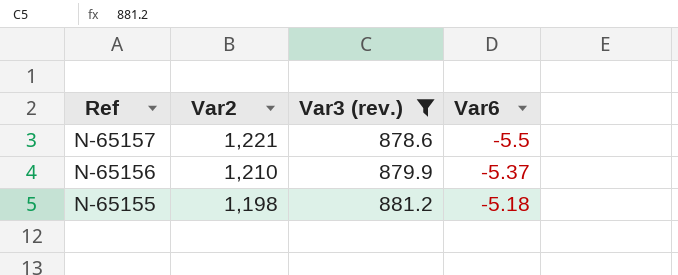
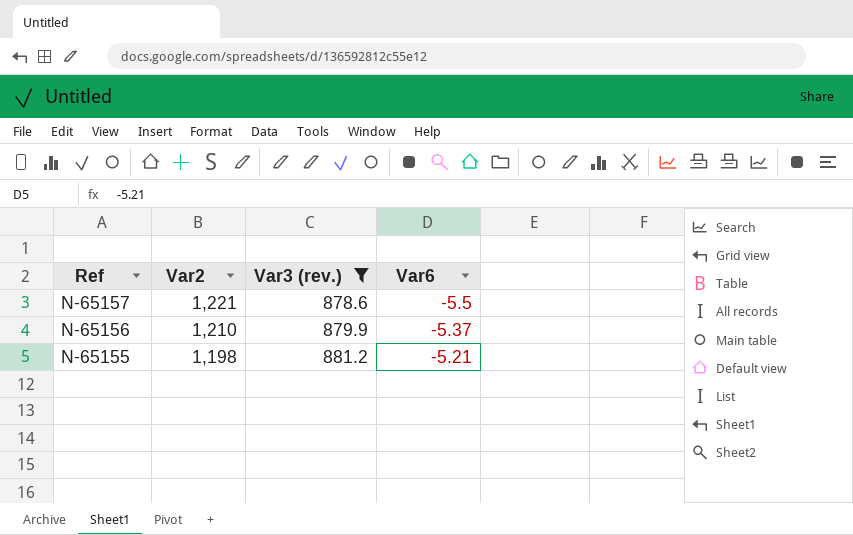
N-65155 | Var6: -5.18 -> -5.21

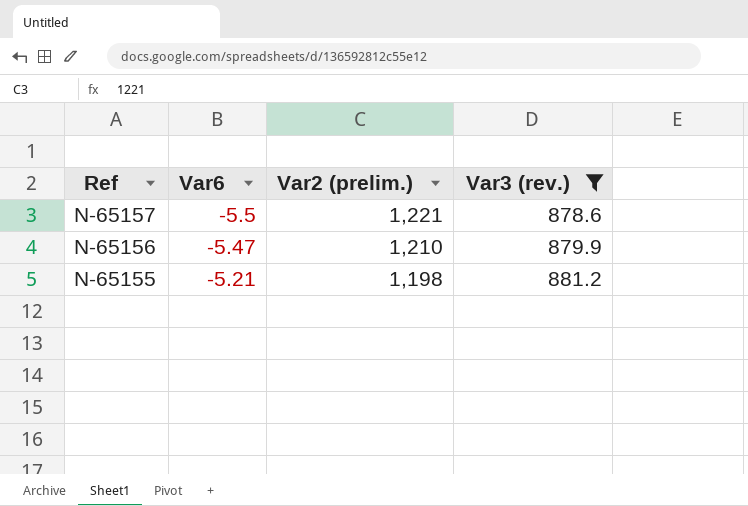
column Var6 | position: 4 -> 2
column name: Var2 -> Var2 (prelim.)
N-65156 | Var6: -5.37 -> -5.47

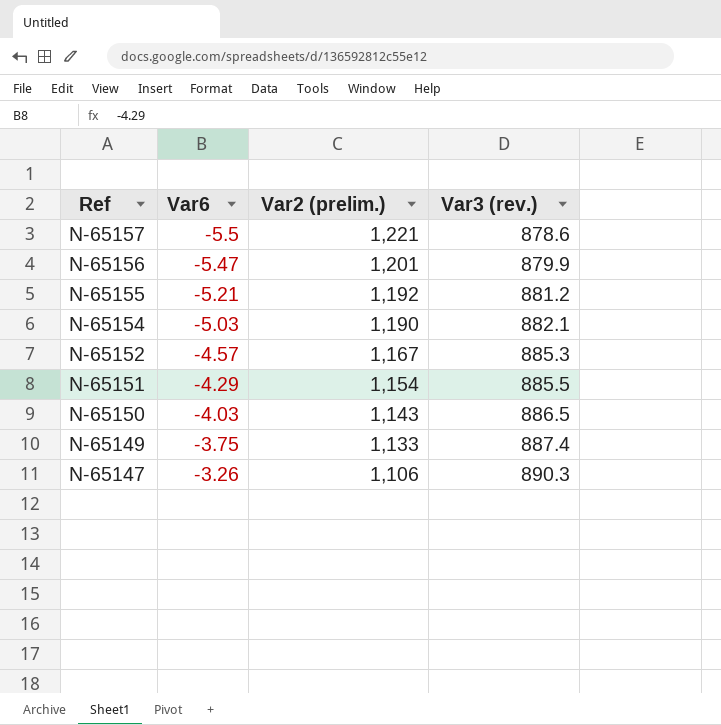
filter: Var3 (rev.) <= 881.2 -> none
N-65156 | Var2 (prelim.): 1,210 -> 1,201
N-65155 | Var2 (prelim.): 1,198 -> 1,192

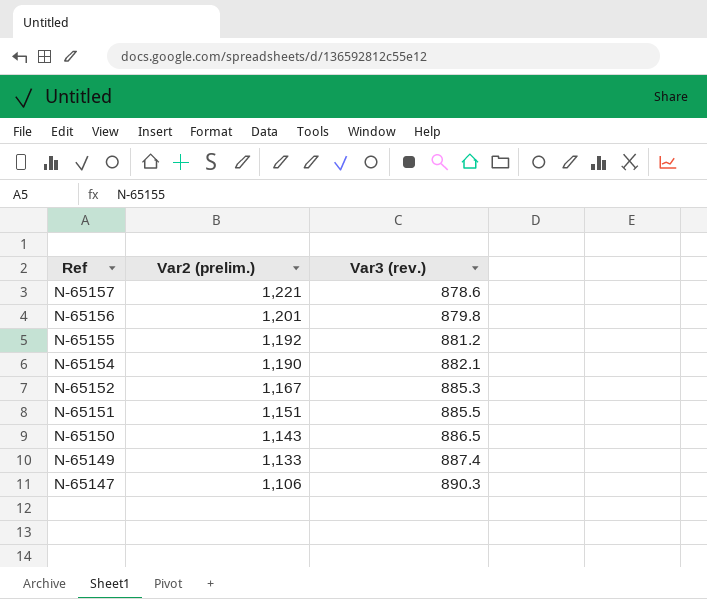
column Var6 | position: 2 -> none
N-65156 | Var3 (rev.): 879.9 -> 879.8
N-65151 | Var2 (prelim.): 1,154 -> 1,151

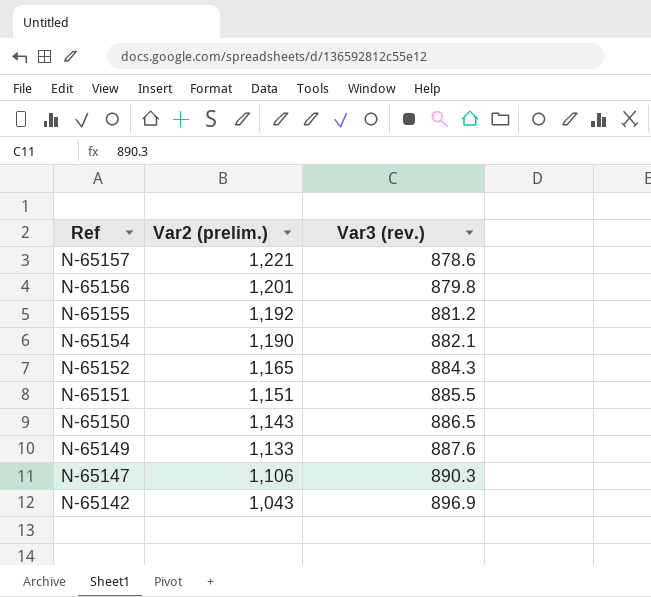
N-65152 | Var2 (prelim.): 1,167 -> 1,165
N-65152 | Var3 (rev.): 885.3 -> 884.3
N-65149 | Var3 (rev.): 887.4 -> 887.6
row N-65142: none -> 1,043 | 896.9

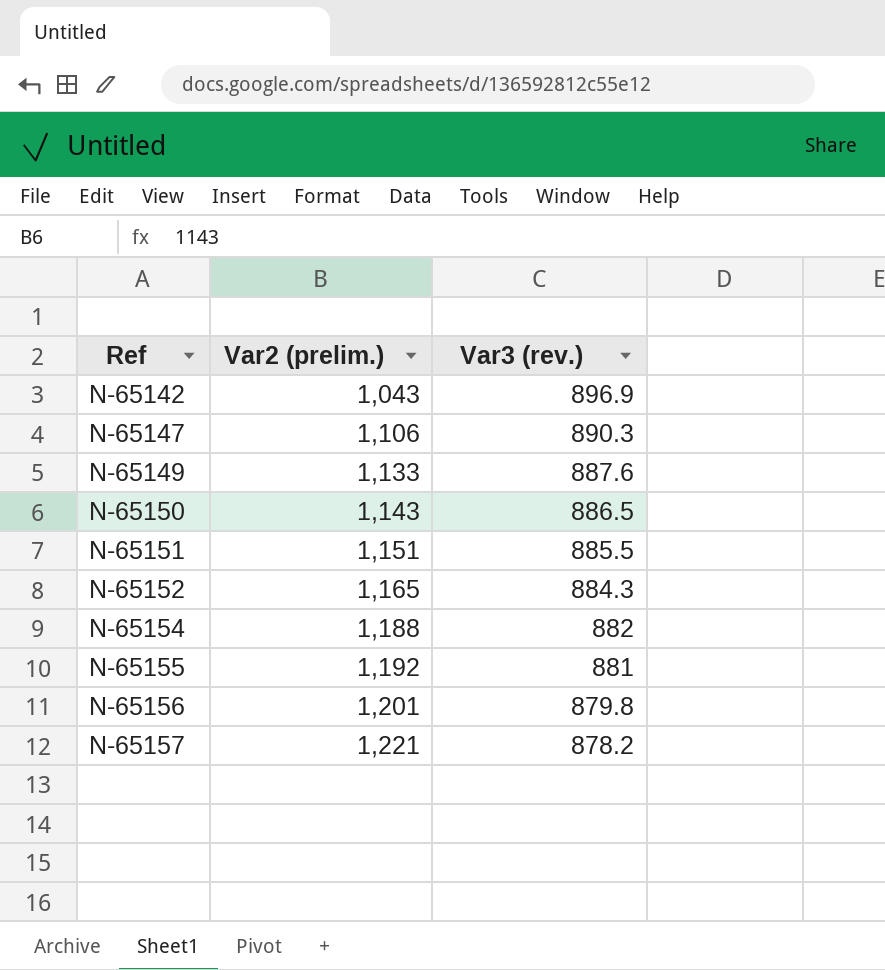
row order: Ref descending -> Ref ascending
N-65154 | Var2 (prelim.): 1,190 -> 1,188
N-65154 | Var3 (rev.): 882.1 -> 882
N-65155 | Var3 (rev.): 881.2 -> 881
N-65157 | Var3 (rev.): 878.6 -> 878.2

